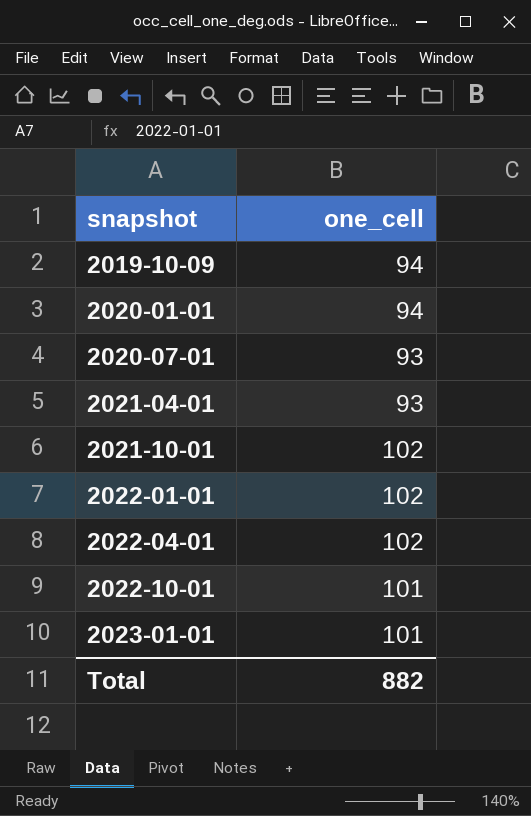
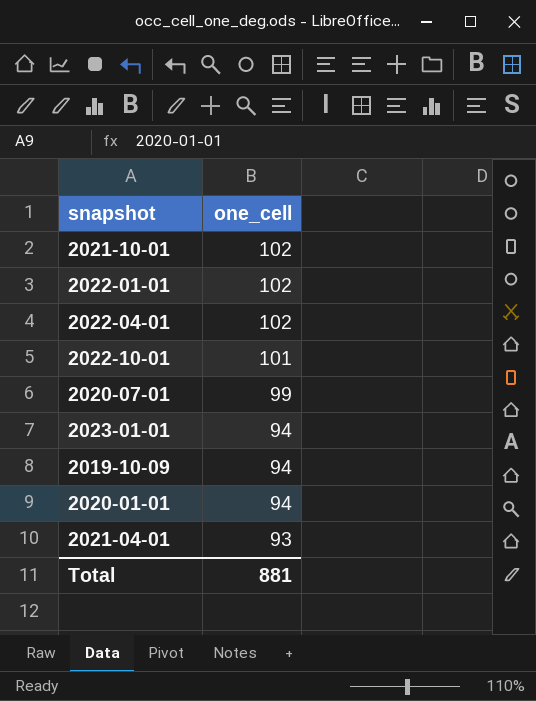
row order: snapshot ascending -> one_cell descending
2020-07-01 | one_cell: 93 -> 99
2023-01-01 | one_cell: 101 -> 94
Total | one_cell: 882 -> 881

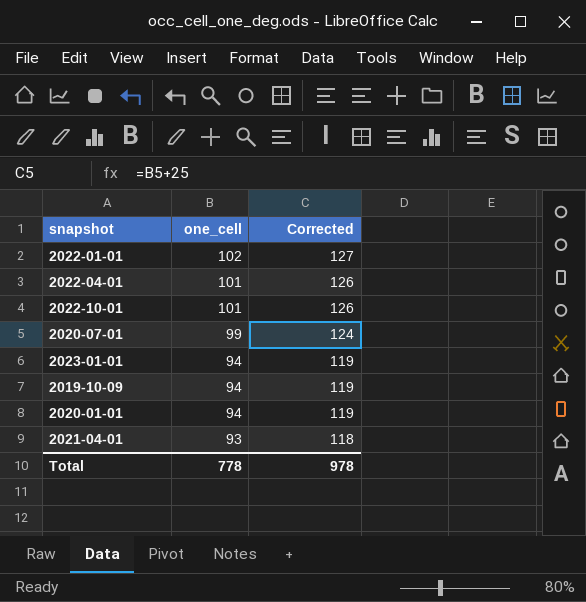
column Corrected | formula: none -> [one_cell] + 25
row 2021-10-01: 102 -> none
2022-04-01 | one_cell: 102 -> 101
Total | one_cell: 881 -> 778

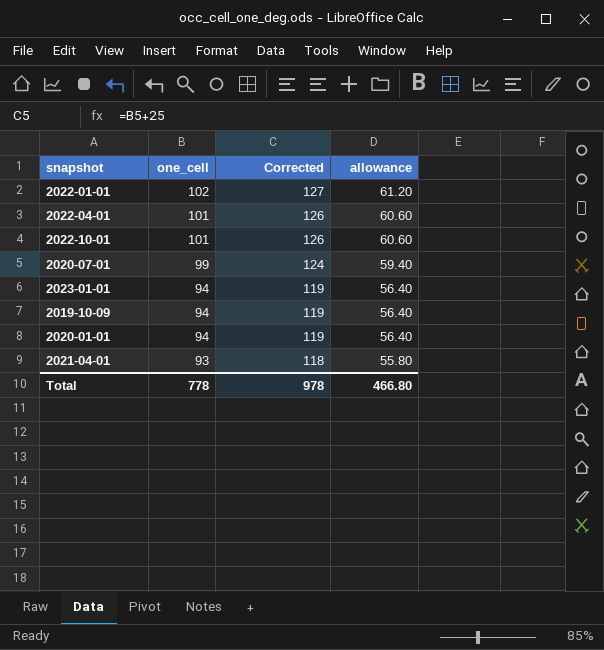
column allowance | formula: none -> [one_cell] * 0.6

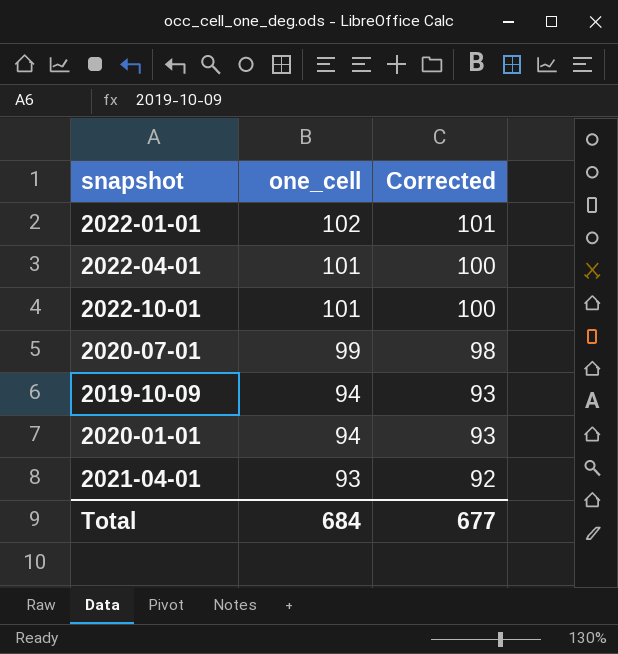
column allowance | formula: [one_cell] * 0.6 -> none
column Corrected | formula: [one_cell] + 25 -> [one_cell] - 1
row 2023-01-01: 94 | 119 | 56.40 -> none
Total | one_cell: 778 -> 684
Total | Corrected: 978 -> 677

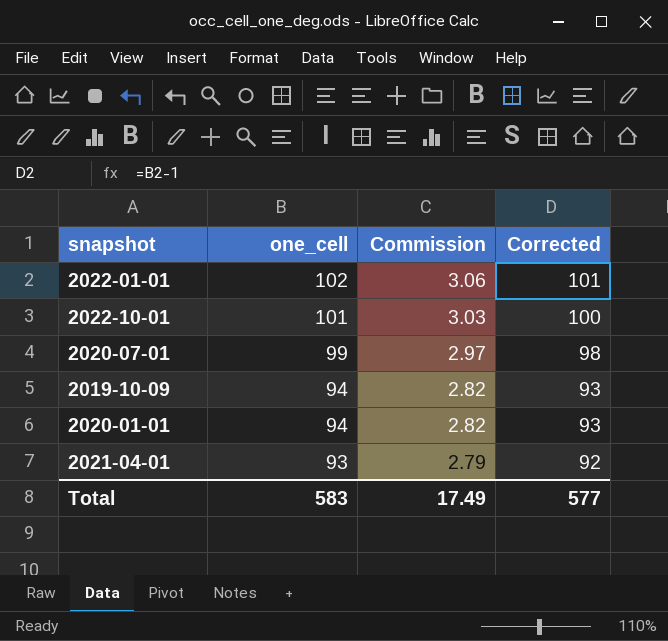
column Commission | formula: none -> [one_cell] * 0.03
row 2022-04-01: 101 | 100 -> none
Total | one_cell: 684 -> 583
Total | Corrected: 677 -> 577

